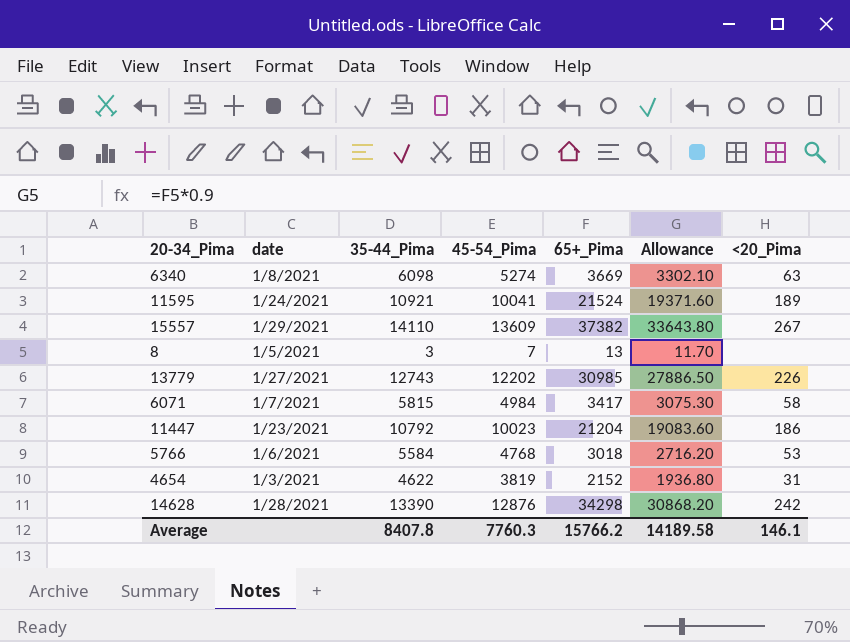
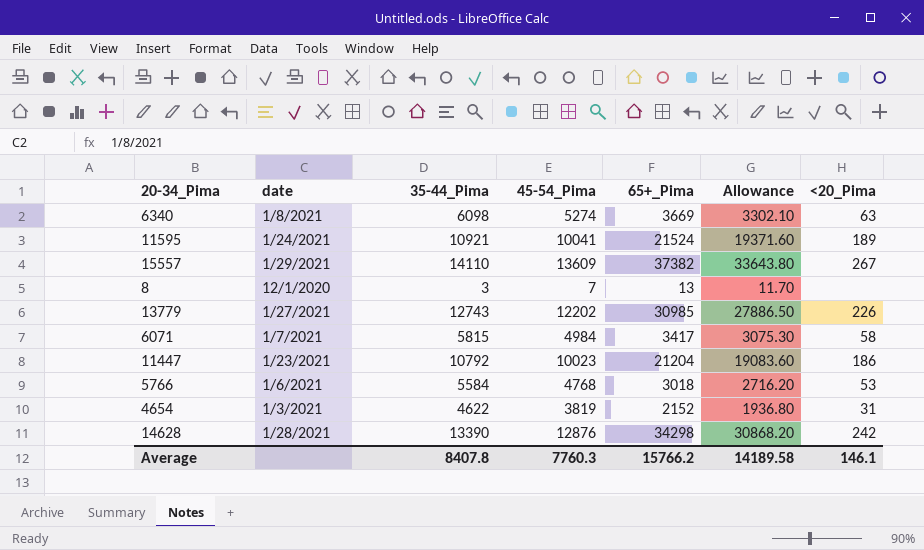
8 | date: 1/5/2021 -> 12/1/2020

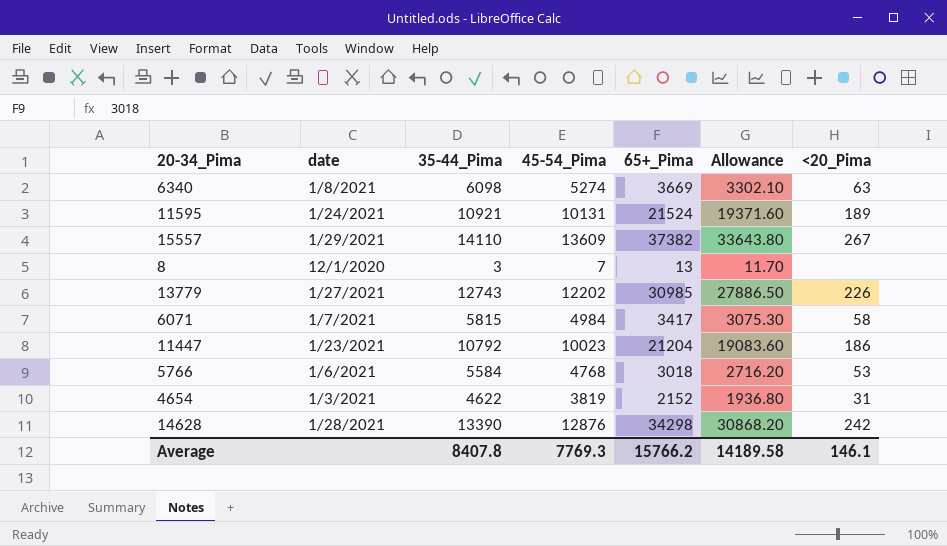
11595 | 45-54_Pima: 10041 -> 10131
Average | 45-54_Pima: 7760.3 -> 7769.3

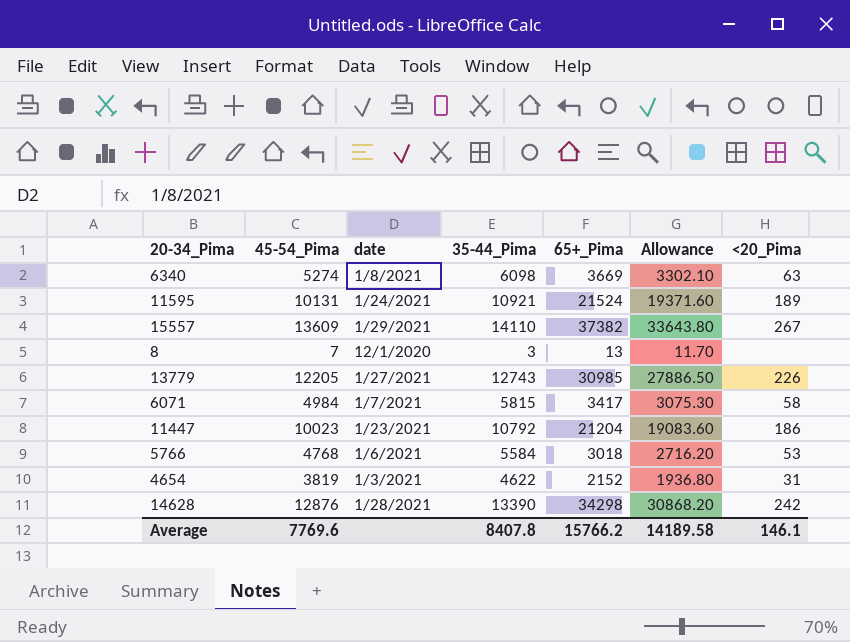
column 45-54_Pima | position: 4 -> 2
13779 | 45-54_Pima: 12202 -> 12205
Average | 45-54_Pima: 7769.3 -> 7769.6

